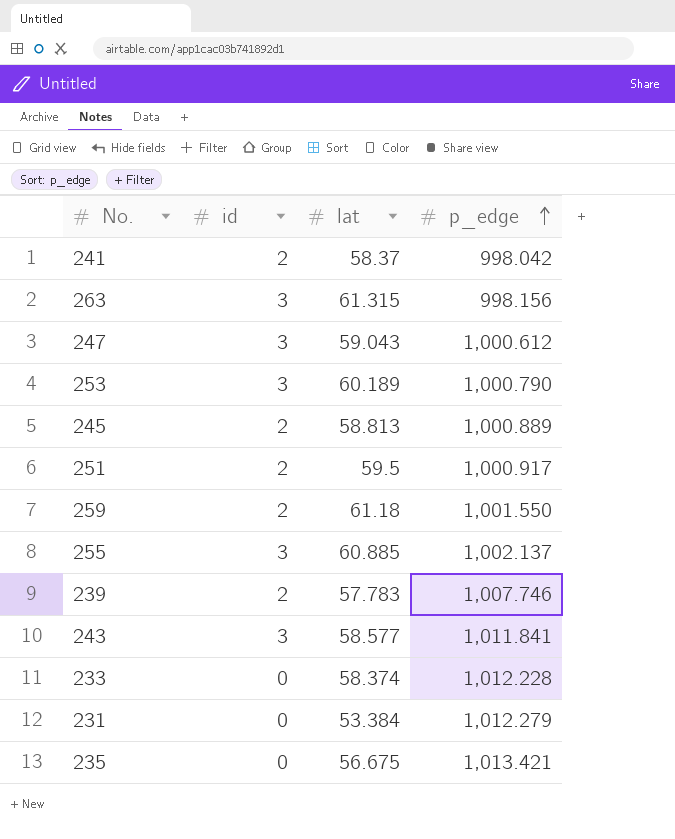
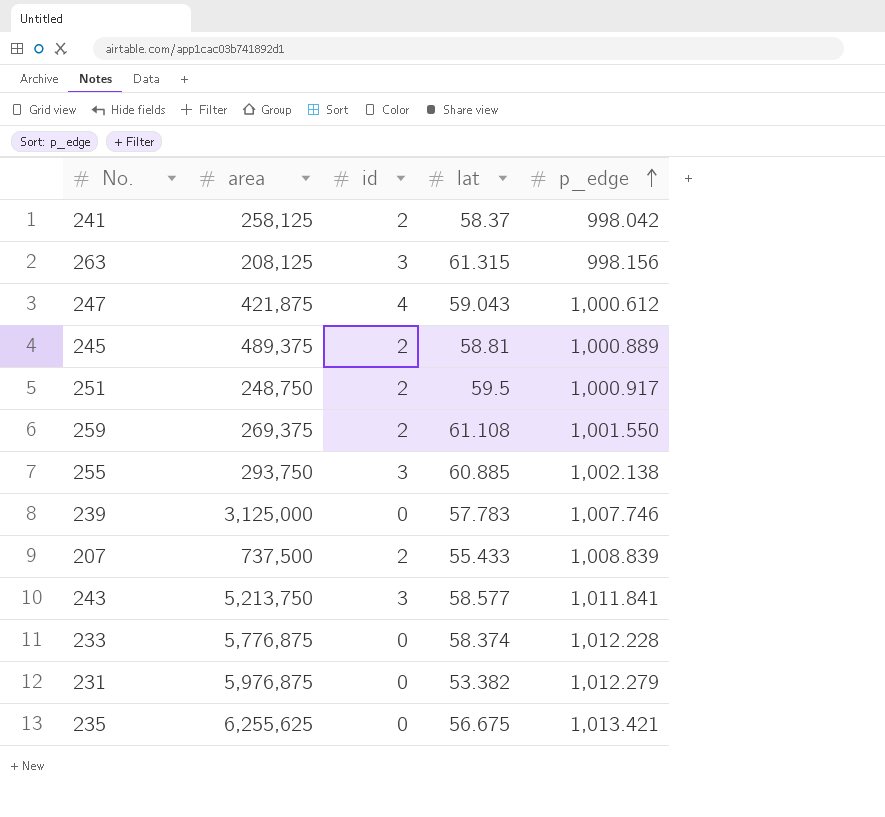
column area | position: none -> 2
row 253: 3 | 60.189 | 1,000.790 -> none
247 | id: 3 -> 4
245 | lat: 58.813 -> 58.81
259 | lat: 61.18 -> 61.108
255 | p_edge: 1,002.137 -> 1,002.138
239 | id: 2 -> 0
row 207: none -> 737,500 | 2 | 55.433 | 1,008.839
231 | lat: 53.384 -> 53.382

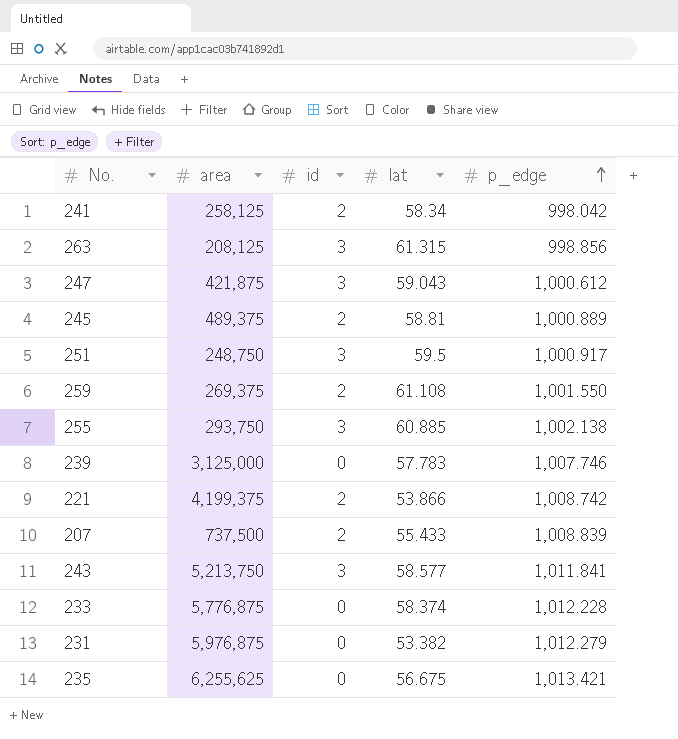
241 | lat: 58.37 -> 58.34
263 | p_edge: 998.156 -> 998.856
247 | id: 4 -> 3
251 | id: 2 -> 3
row 221: none -> 4,199,375 | 2 | 53.866 | 1,008.742

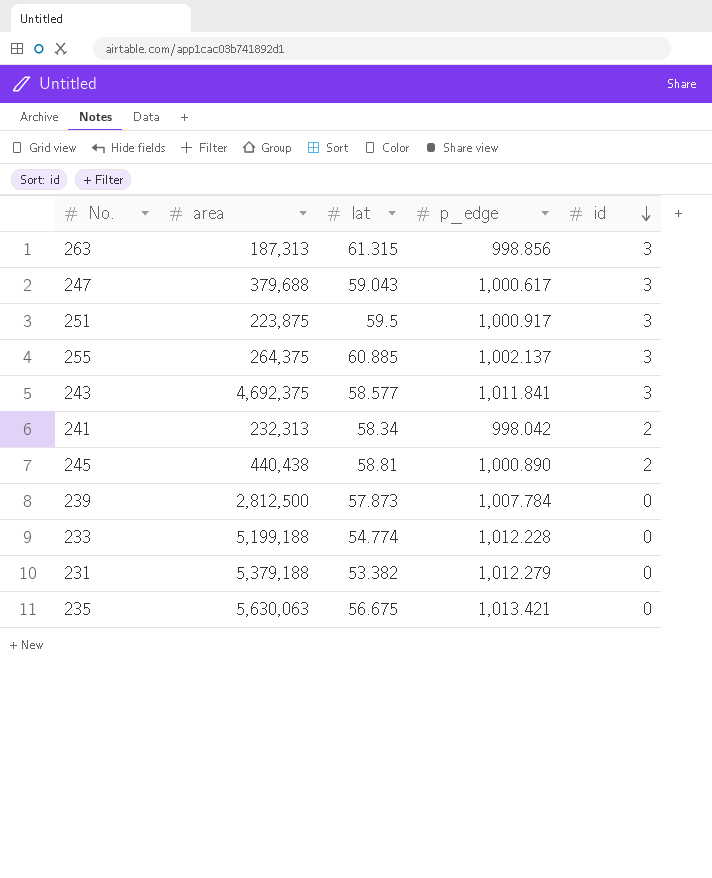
row order: p_edge ascending -> id descending
column id | position: 3 -> 5
row 259: 269,375 | 2 | 61.108 | 1,001.550 -> none
row 221: 4,199,375 | 2 | 53.866 | 1,008.742 -> none
row 207: 737,500 | 2 | 55.433 | 1,008.839 -> none
263 | area: 208,125 -> 187,313
247 | area: 421,875 -> 379,688
247 | p_edge: 1,000.612 -> 1,000.617
251 | area: 248,750 -> 223,875
255 | area: 293,750 -> 264,375
255 | p_edge: 1,002.138 -> 1,002.137
243 | area: 5,213,750 -> 4,692,375
241 | area: 258,125 -> 232,313
245 | area: 489,375 -> 440,438
245 | p_edge: 1,000.889 -> 1,000.890
239 | area: 3,125,000 -> 2,812,500
239 | lat: 57.783 -> 57.873
239 | p_edge: 1,007.746 -> 1,007.784
233 | area: 5,776,875 -> 5,199,188
233 | lat: 58.374 -> 54.774
231 | area: 5,976,875 -> 5,379,188
235 | area: 6,255,625 -> 5,630,063

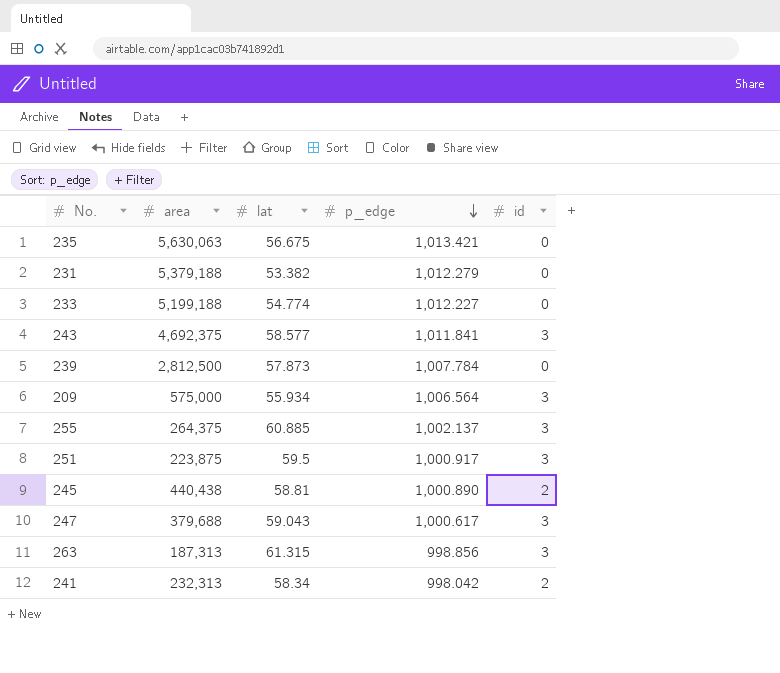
row order: id descending -> p_edge descending
233 | p_edge: 1,012.228 -> 1,012.227
row 209: none -> 575,000 | 55.934 | 1,006.564 | 3

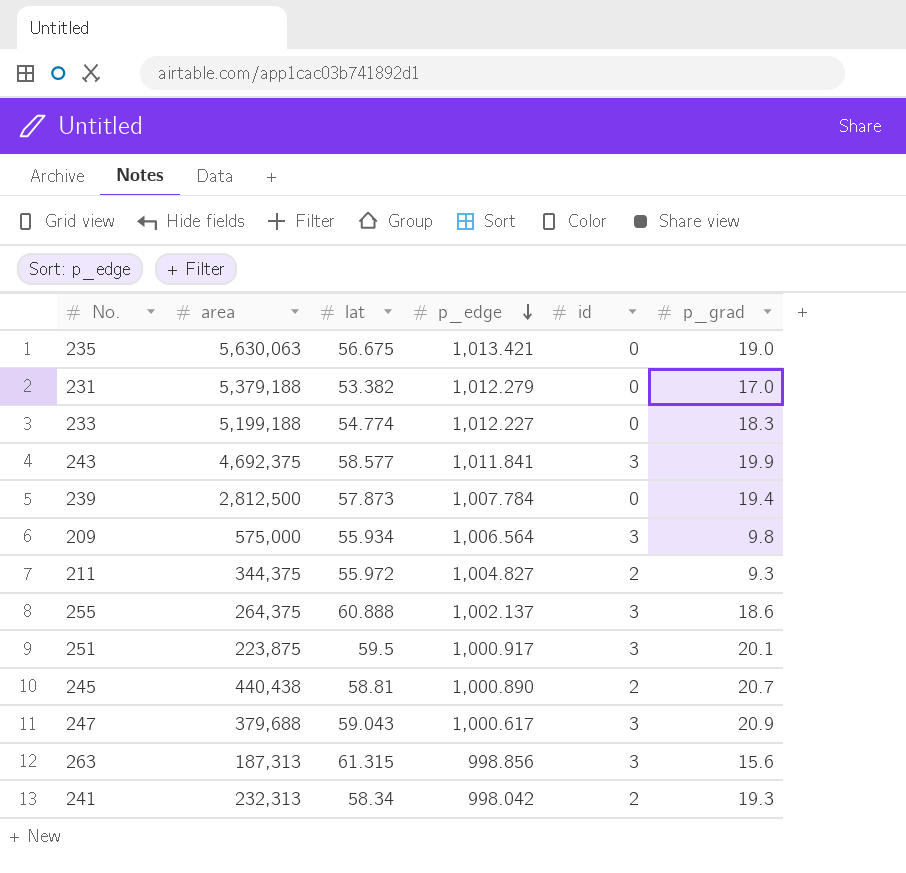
column p_grad | position: none -> 6
row 211: none -> 344,375 | 55.972 | 1,004.827 | 2 | 9.3
255 | lat: 60.885 -> 60.888

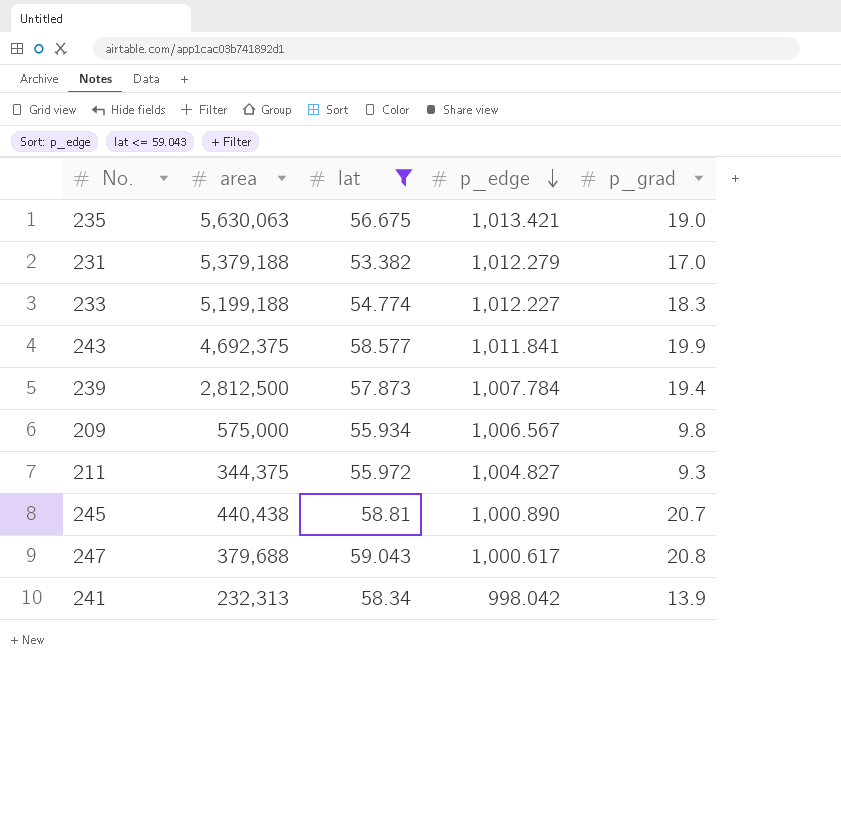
filter: none -> lat <= 59.043
column id | position: 5 -> none
209 | p_edge: 1,006.564 -> 1,006.567
247 | p_grad: 20.9 -> 20.8
241 | p_grad: 19.3 -> 13.9

